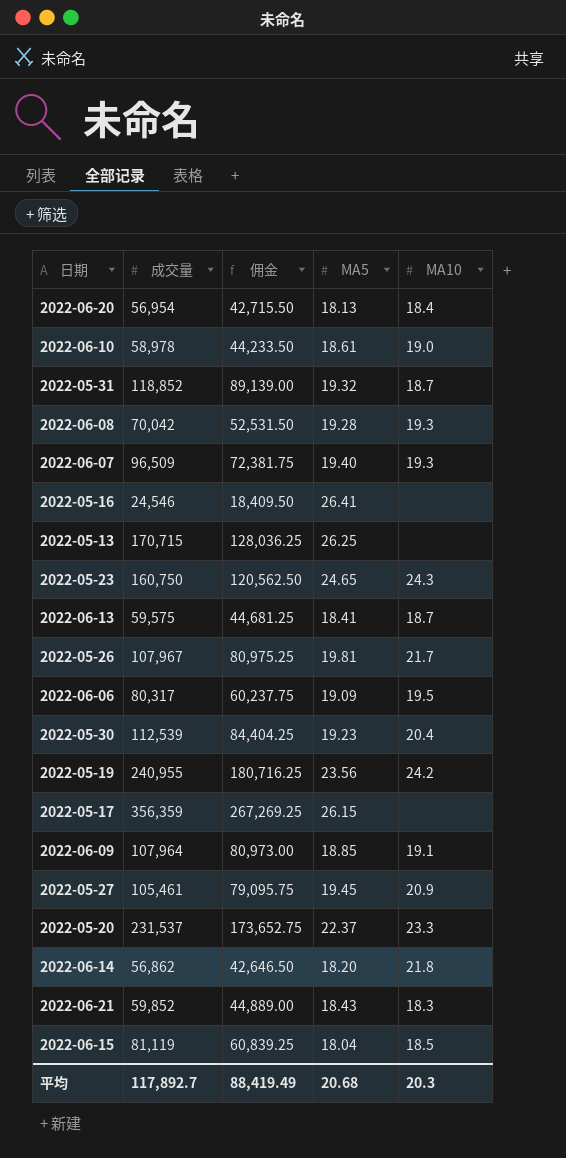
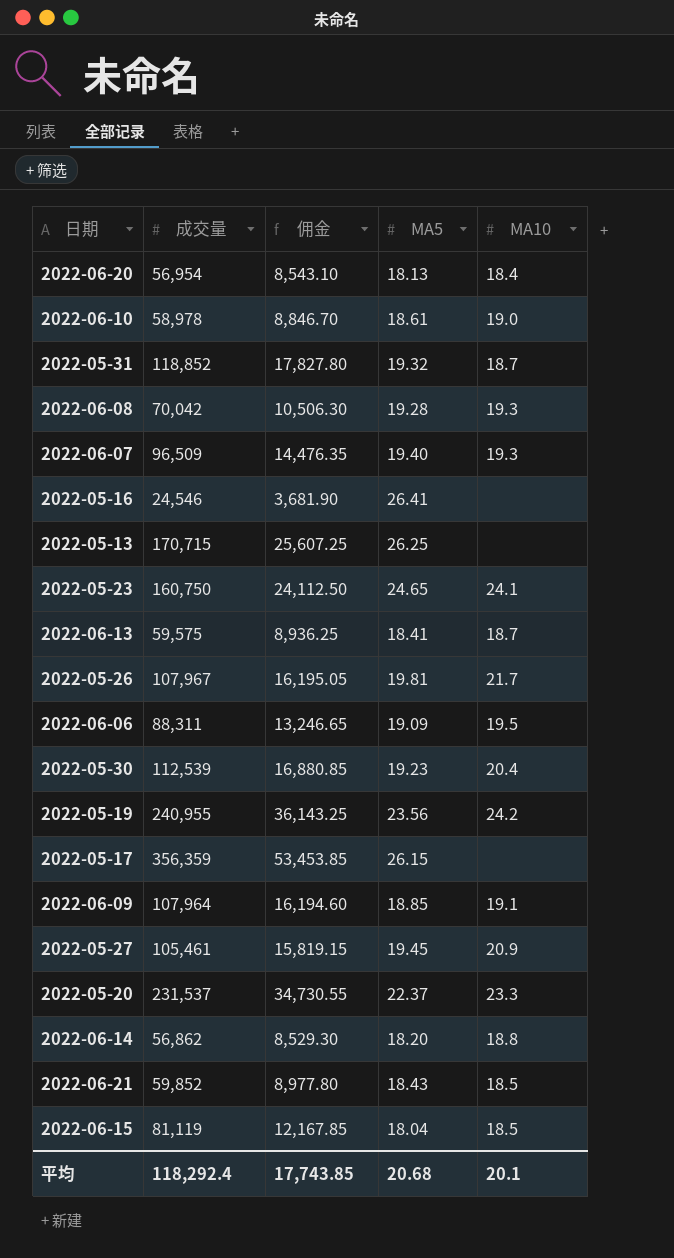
column 佣金 | formula: [成交量] * 0.75 -> [成交量] * 0.15
2022-05-23 | MA10: 24.3 -> 24.1
2022-06-06 | 成交量: 80,317 -> 88,311
2022-06-14 | MA10: 21.8 -> 18.8
2022-06-21 | MA10: 18.3 -> 18.5
平均 | 成交量: 117,892.7 -> 118,292.4
平均 | 佣金: 88,419.49 -> 17,743.85
平均 | MA10: 20.3 -> 20.1

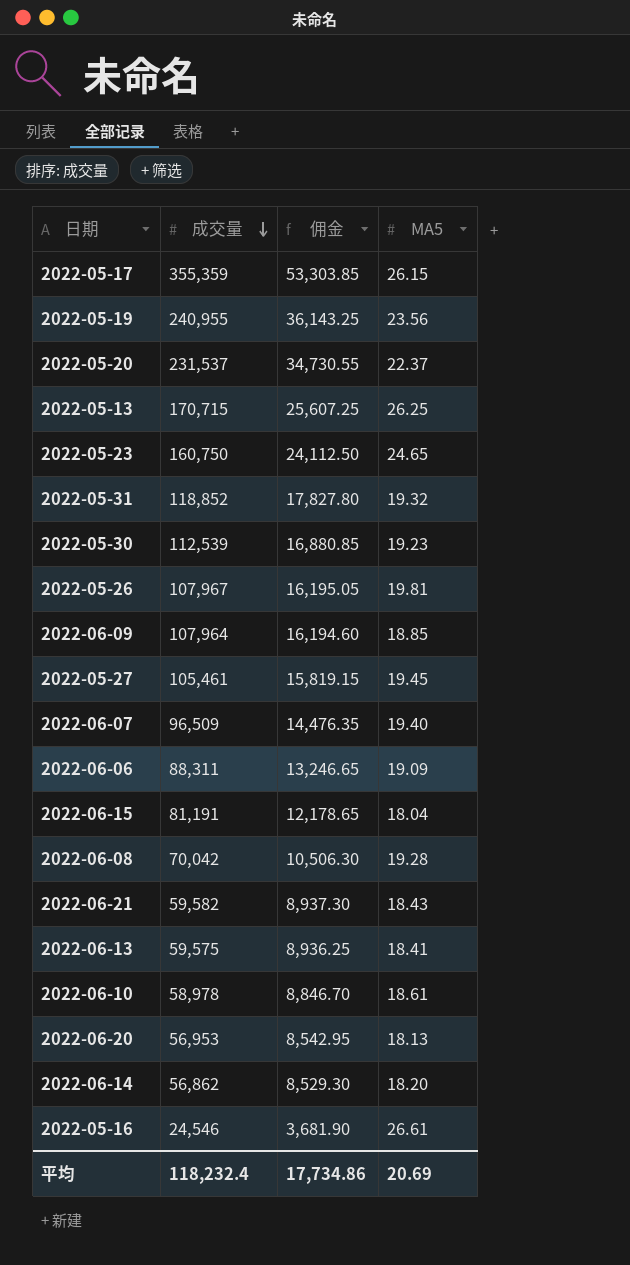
row order: none -> 成交量 descending
column MA10 | position: 5 -> none
2022-05-17 | 成交量: 356,359 -> 355,359
2022-05-17 | 佣金: 53,453.85 -> 53,303.85
2022-06-15 | 成交量: 81,119 -> 81,191
2022-06-15 | 佣金: 12,167.85 -> 12,178.65
2022-06-21 | 成交量: 59,852 -> 59,582
2022-06-21 | 佣金: 8,977.80 -> 8,937.30
2022-06-20 | 成交量: 56,954 -> 56,953
2022-06-20 | 佣金: 8,543.10 -> 8,542.95
2022-05-16 | MA5: 26.41 -> 26.61
平均 | 成交量: 118,292.4 -> 118,232.4
平均 | 佣金: 17,743.85 -> 17,734.86
平均 | MA5: 20.68 -> 20.69

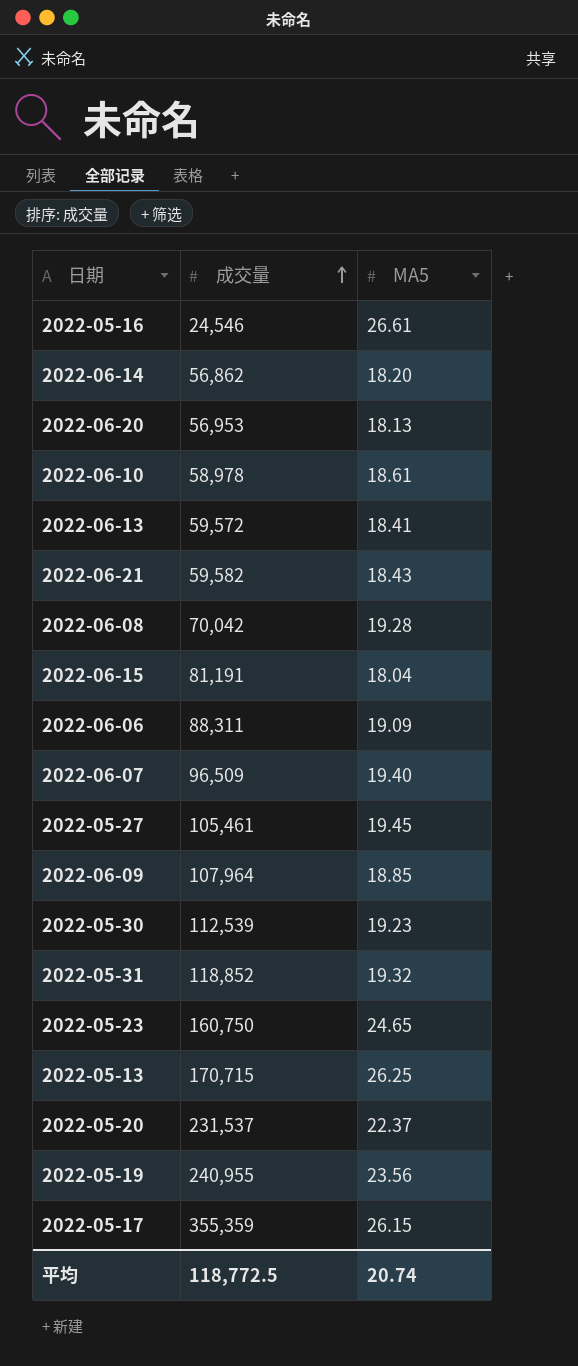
row order: 成交量 descending -> 成交量 ascending
column 佣金 | formula: [成交量] * 0.15 -> none
row 2022-05-26: 107,967 | 16,195.05 | 19.81 -> none
2022-06-13 | 成交量: 59,575 -> 59,572
平均 | 成交量: 118,232.4 -> 118,772.5
平均 | MA5: 20.69 -> 20.74

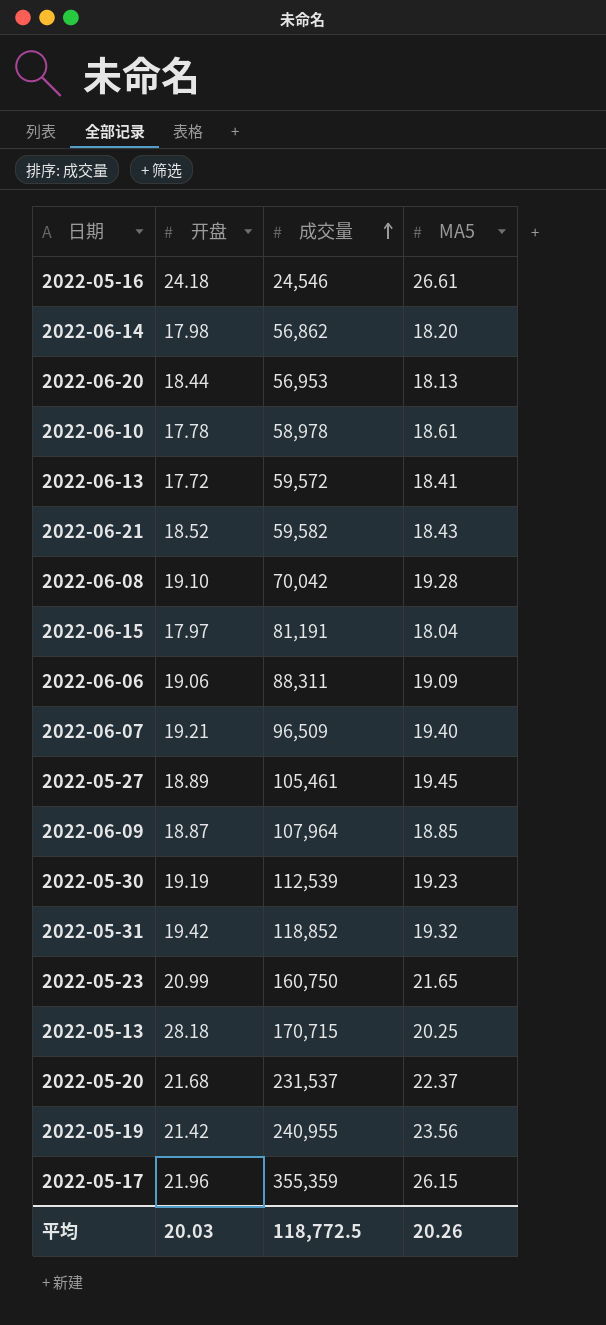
column 开盘 | position: none -> 2
2022-05-23 | MA5: 24.65 -> 21.65
2022-05-13 | MA5: 26.25 -> 20.25
平均 | MA5: 20.74 -> 20.26

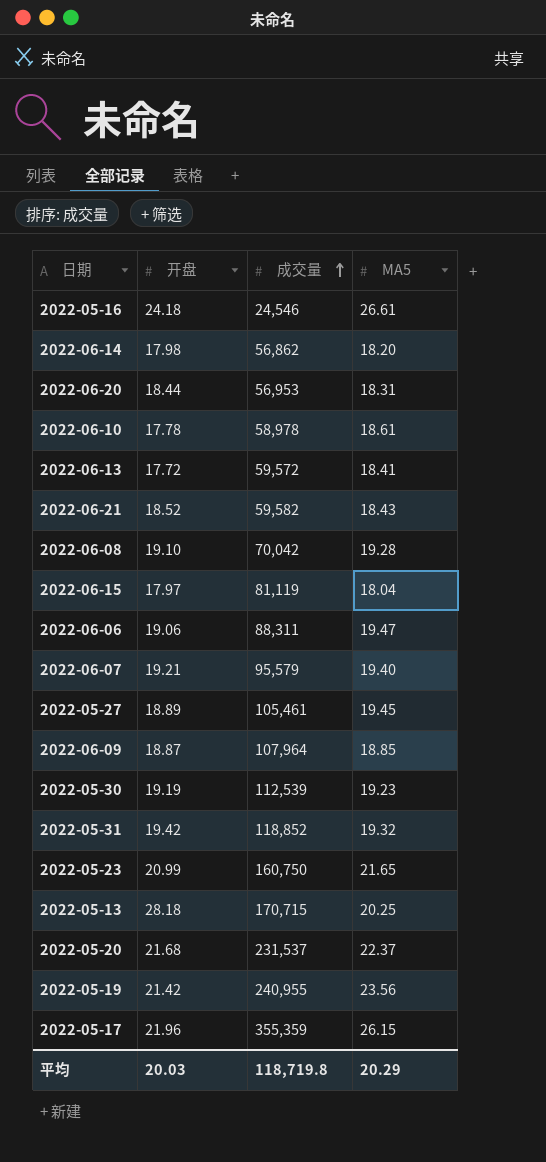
2022-06-20 | MA5: 18.13 -> 18.31
2022-06-15 | 成交量: 81,191 -> 81,119
2022-06-06 | MA5: 19.09 -> 19.47
2022-06-07 | 成交量: 96,509 -> 95,579
平均 | 成交量: 118,772.5 -> 118,719.8
平均 | MA5: 20.26 -> 20.29

